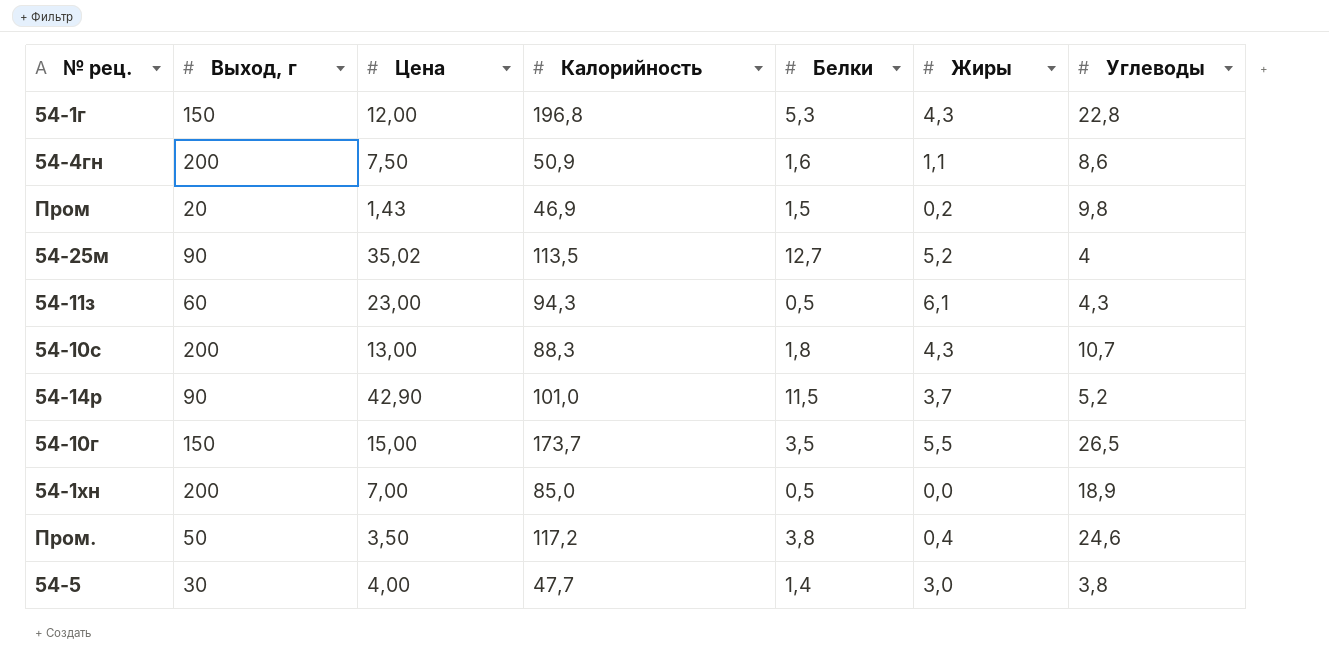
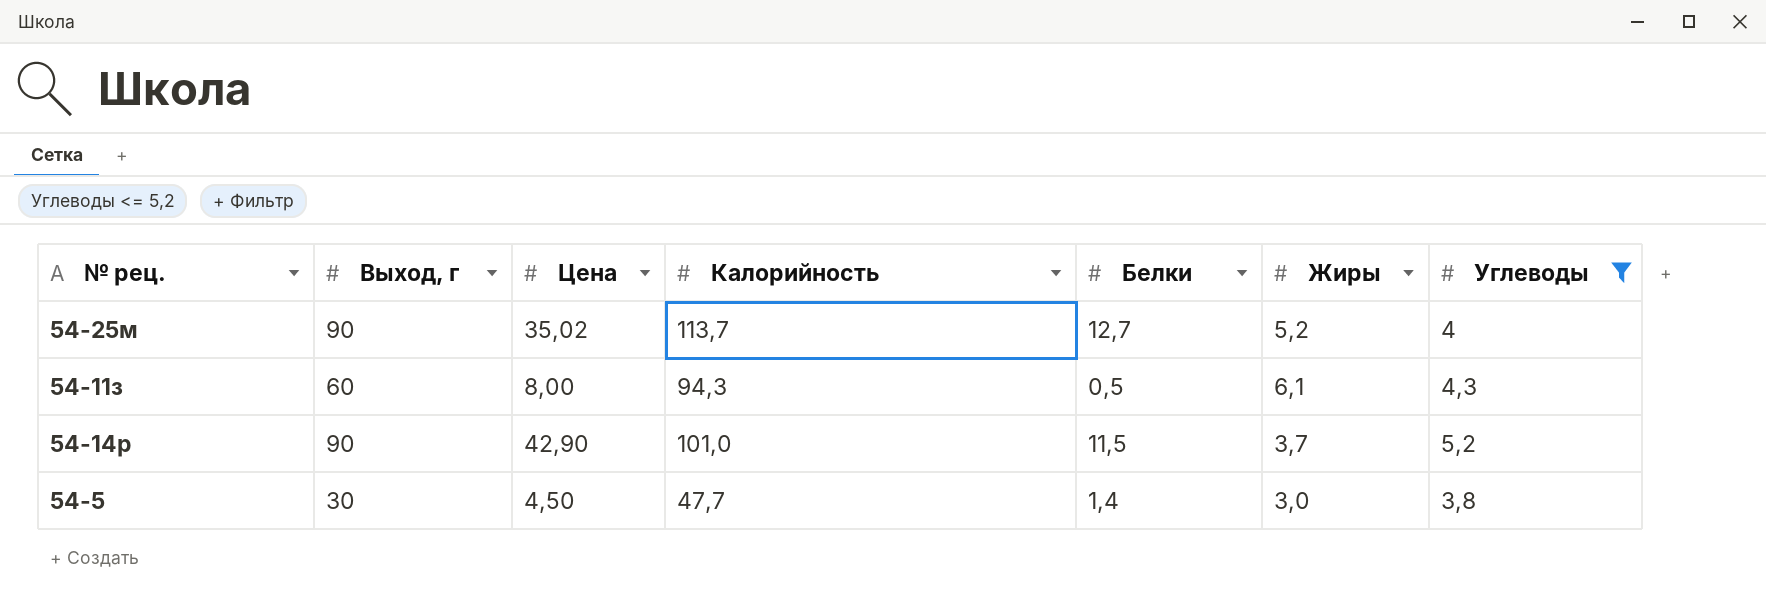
filter: none -> Углеводы <= 5,2
54-25м | Калорийность: 113,5 -> 113,7
54-11з | Цена: 23,00 -> 8,00
54-5 | Цена: 4,00 -> 4,50

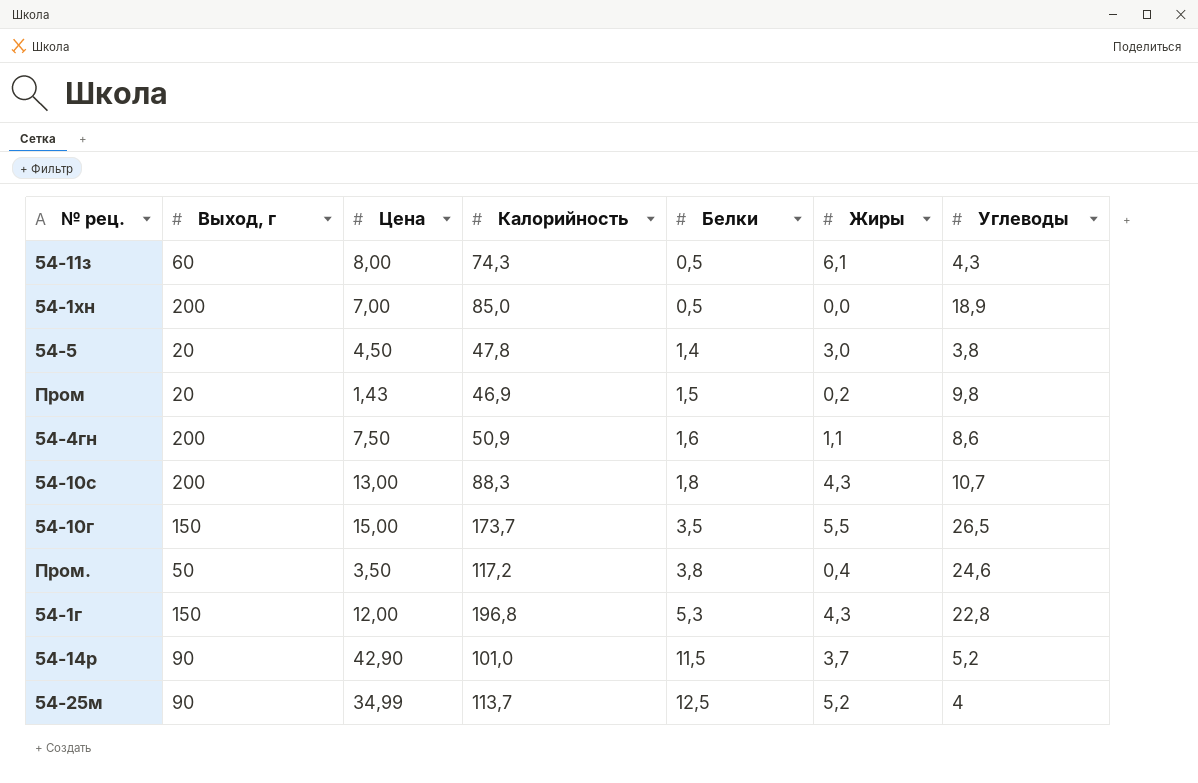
filter: Углеводы <= 5,2 -> none
row order: none -> Белки ascending
54-11з | Калорийность: 94,3 -> 74,3
54-5 | Выход, г: 30 -> 20
54-5 | Калорийность: 47,7 -> 47,8
54-25м | Цена: 35,02 -> 34,99
54-25м | Белки: 12,7 -> 12,5

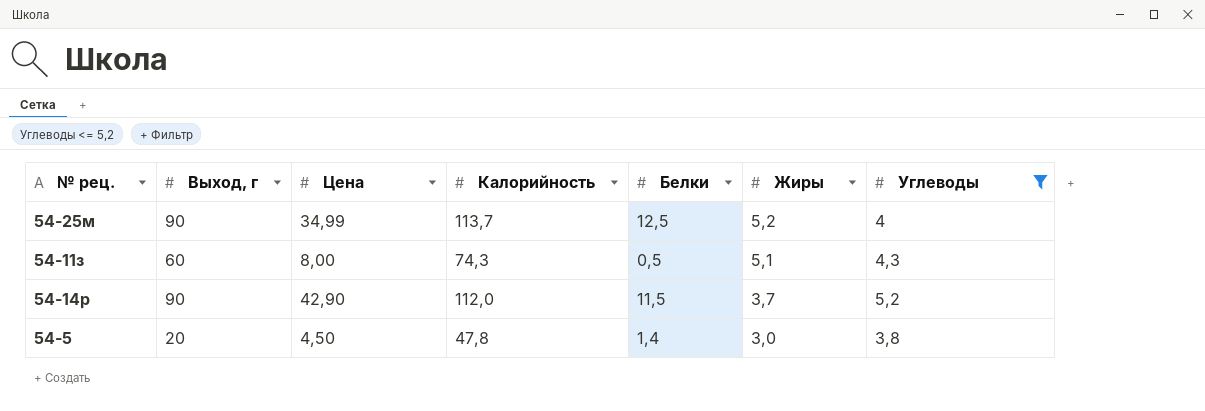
filter: none -> Углеводы <= 5,2
row order: Белки ascending -> Жиры descending
54-11з | Жиры: 6,1 -> 5,1
54-14р | Калорийность: 101,0 -> 112,0

